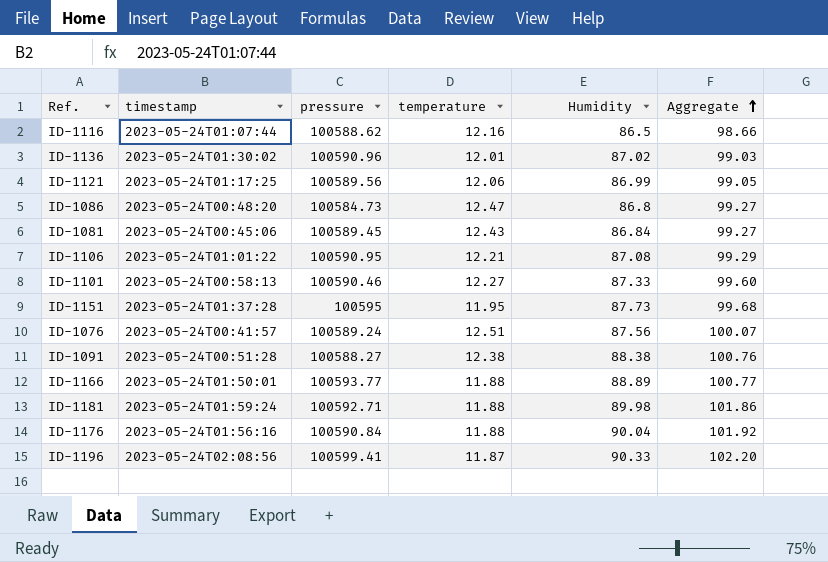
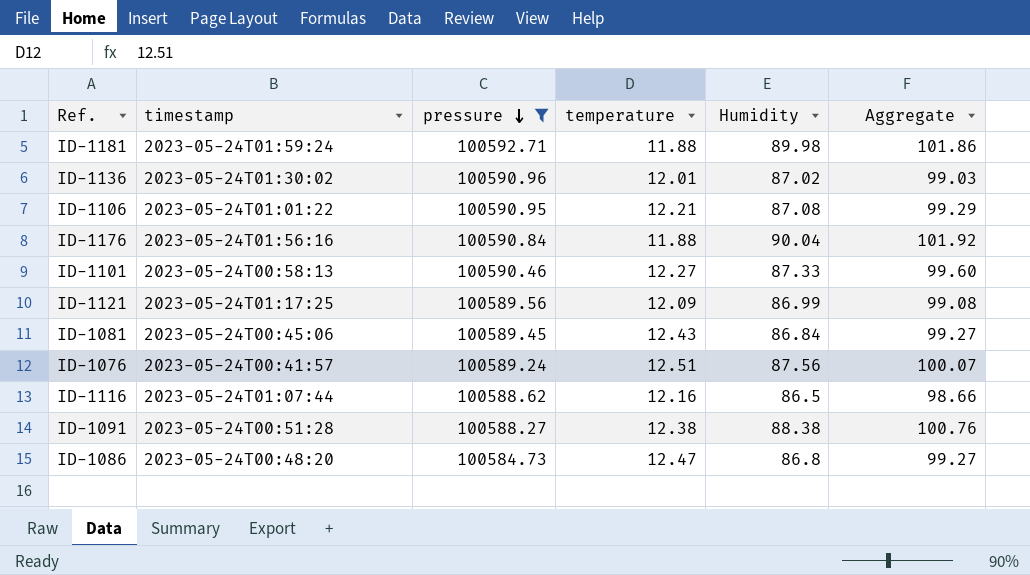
filter: none -> pressure <= 100592.71
row order: Aggregate ascending -> pressure descending
ID-1121 | temperature: 12.06 -> 12.09
ID-1121 | Aggregate: 99.05 -> 99.08

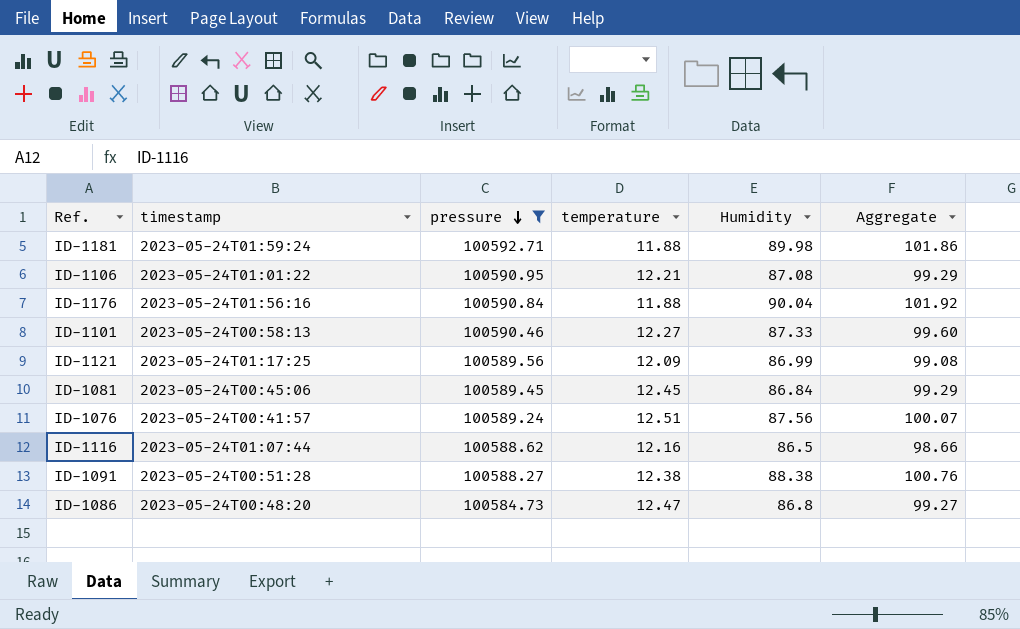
row ID-1136: 2023-05-24T01:30:02 | 100590.96 | 12.01 | 87.02 | 99.03 -> none
ID-1081 | temperature: 12.43 -> 12.45
ID-1081 | Aggregate: 99.27 -> 99.29

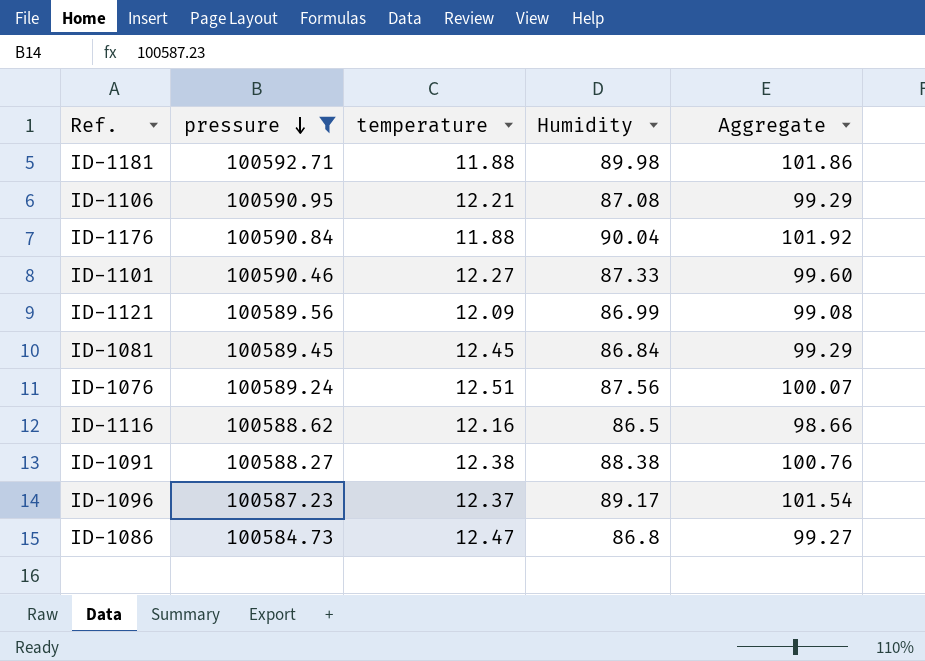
column timestamp | position: 2 -> none
row ID-1096: none -> 100587.23 | 12.37 | 89.17 | 101.54

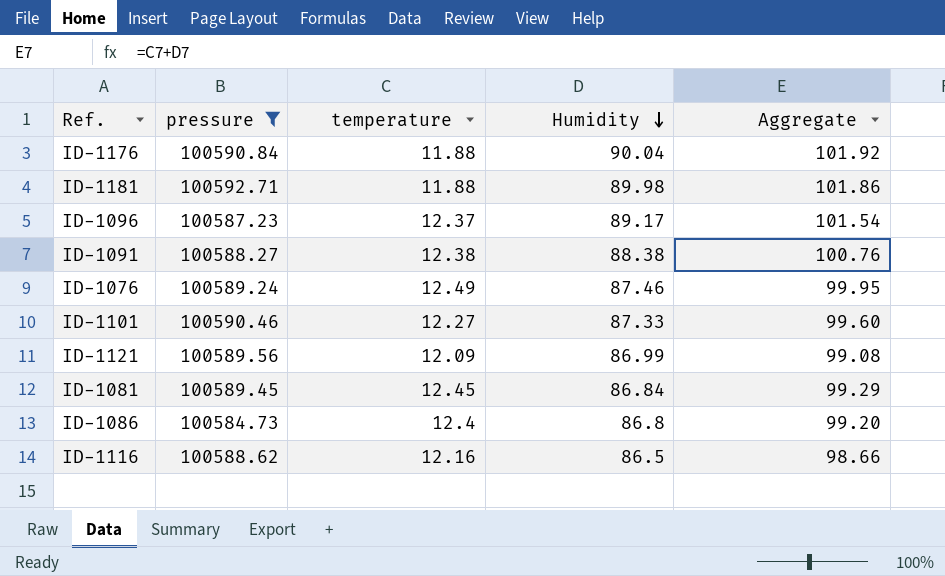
row order: pressure descending -> Humidity descending
row ID-1106: 100590.95 | 12.21 | 87.08 | 99.29 -> none
ID-1076 | temperature: 12.51 -> 12.49
ID-1076 | Humidity: 87.56 -> 87.46
ID-1076 | Aggregate: 100.07 -> 99.95
ID-1086 | temperature: 12.47 -> 12.4
ID-1086 | Aggregate: 99.27 -> 99.20

